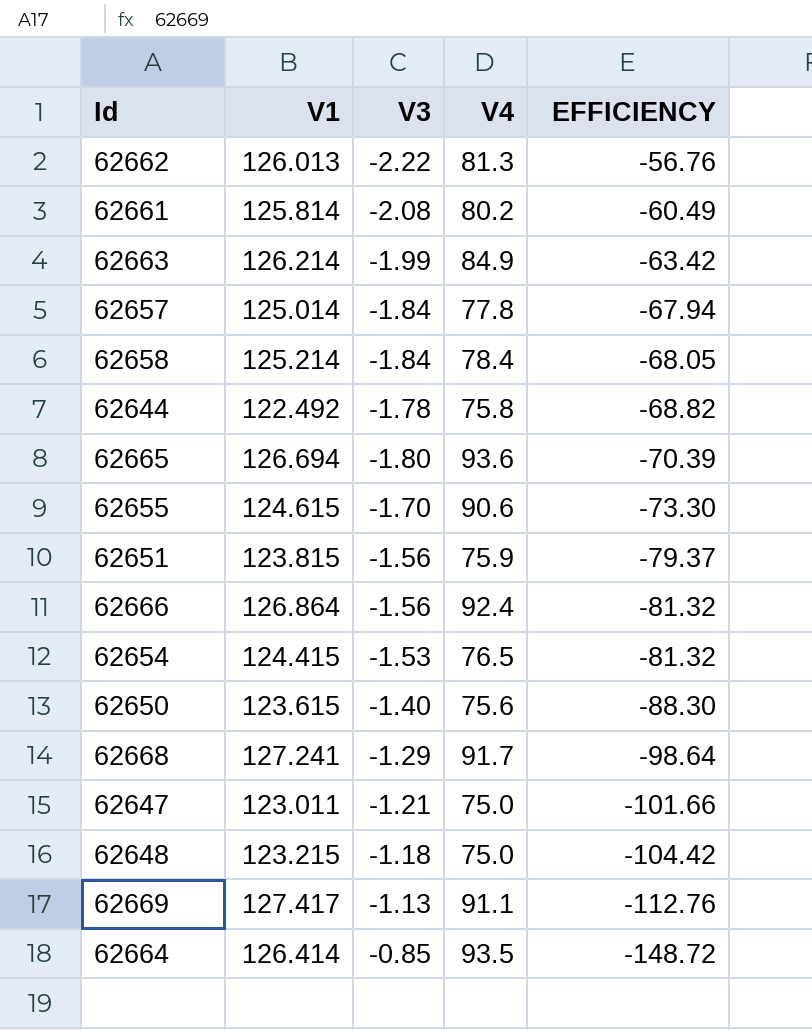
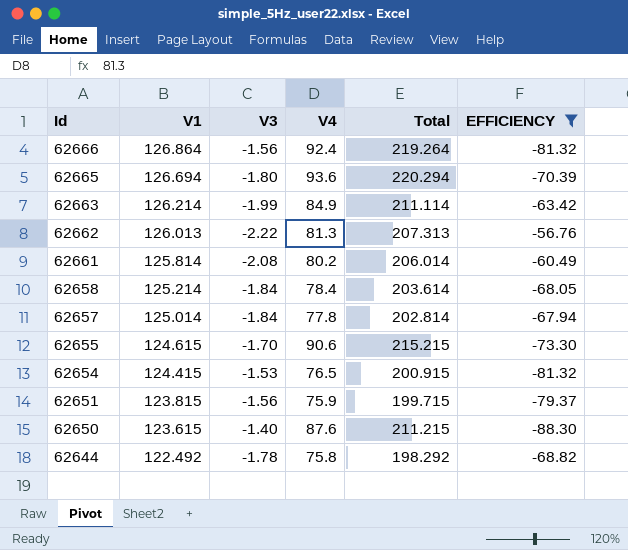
filter: none -> EFFICIENCY >= -88.30
row order: EFFICIENCY descending -> Id descending
column Total | formula: none -> [V1] + [V4]
62650 | V4: 75.6 -> 87.6

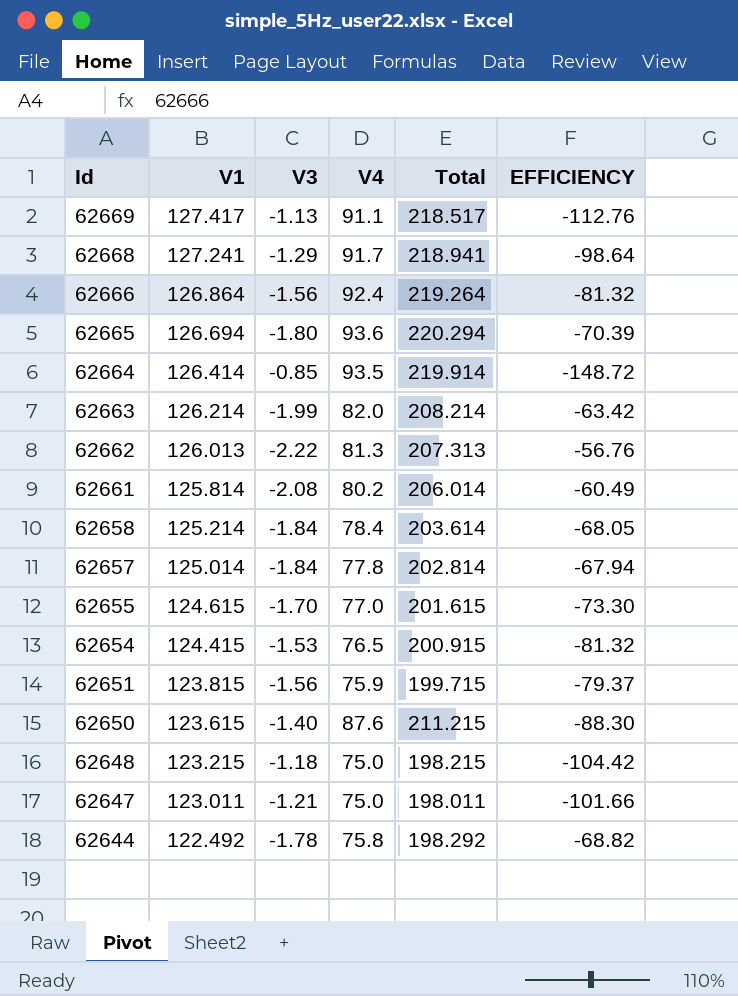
filter: EFFICIENCY >= -88.30 -> none
62663 | V4: 84.9 -> 82.0
62663 | Total: 211.114 -> 208.214
62655 | V4: 90.6 -> 77.0
62655 | Total: 215.215 -> 201.615

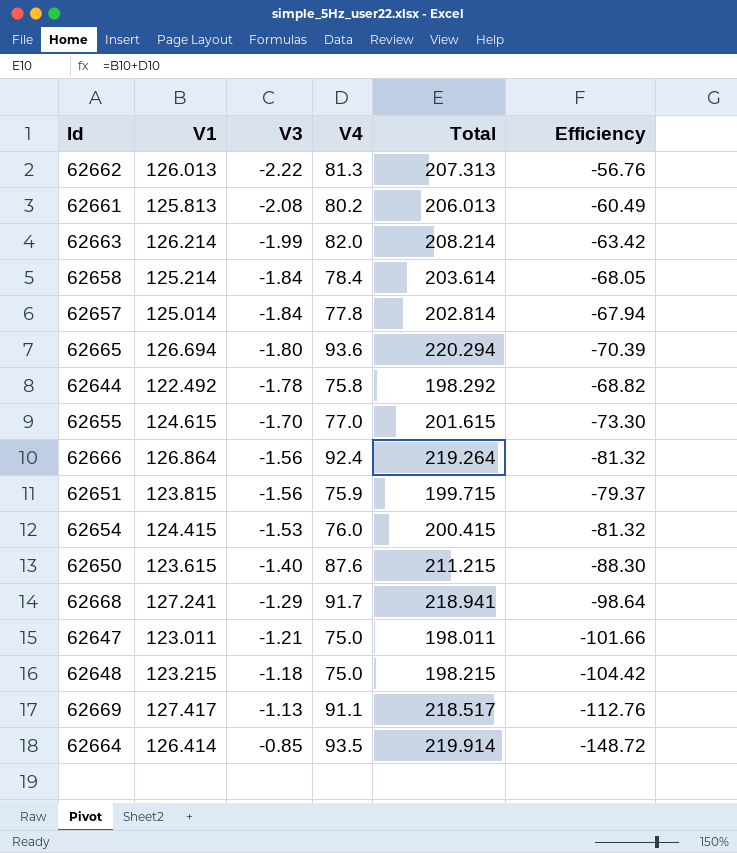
row order: Id descending -> V3 ascending
column name: EFFICIENCY -> Efficiency
62661 | V1: 125.814 -> 125.813
62661 | Total: 206.014 -> 206.013
62654 | V4: 76.5 -> 76.0
62654 | Total: 200.915 -> 200.415

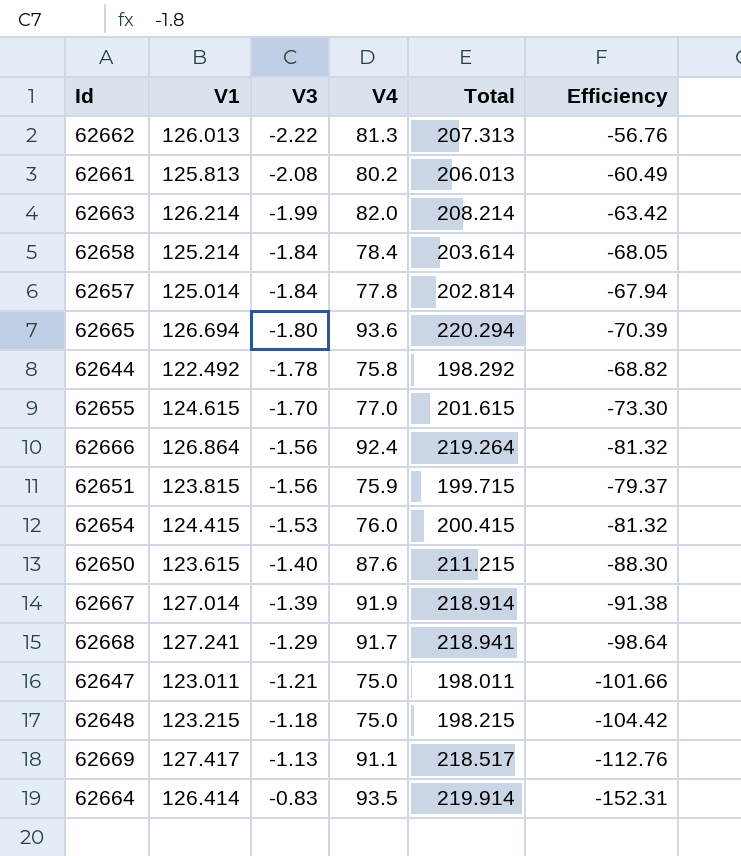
row 62667: none -> 127.014 | -1.39 | 91.9 | 218.914 | -91.38
62664 | V3: -0.85 -> -0.83
62664 | Efficiency: -148.72 -> -152.31

